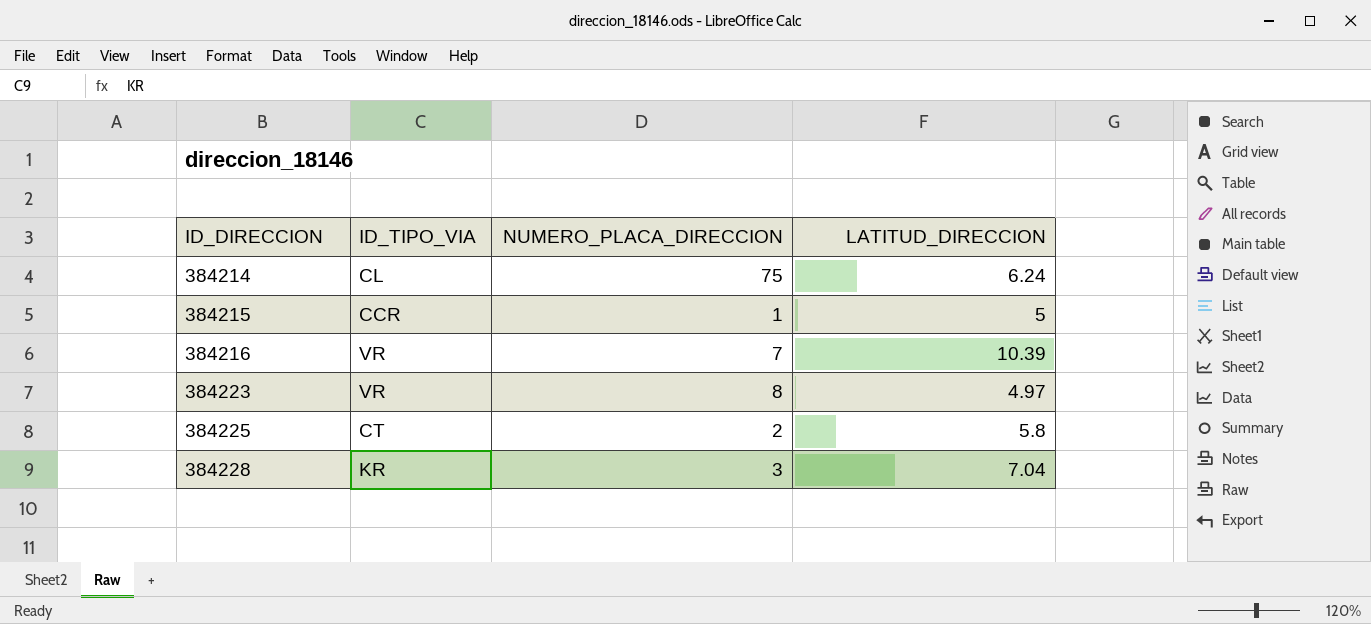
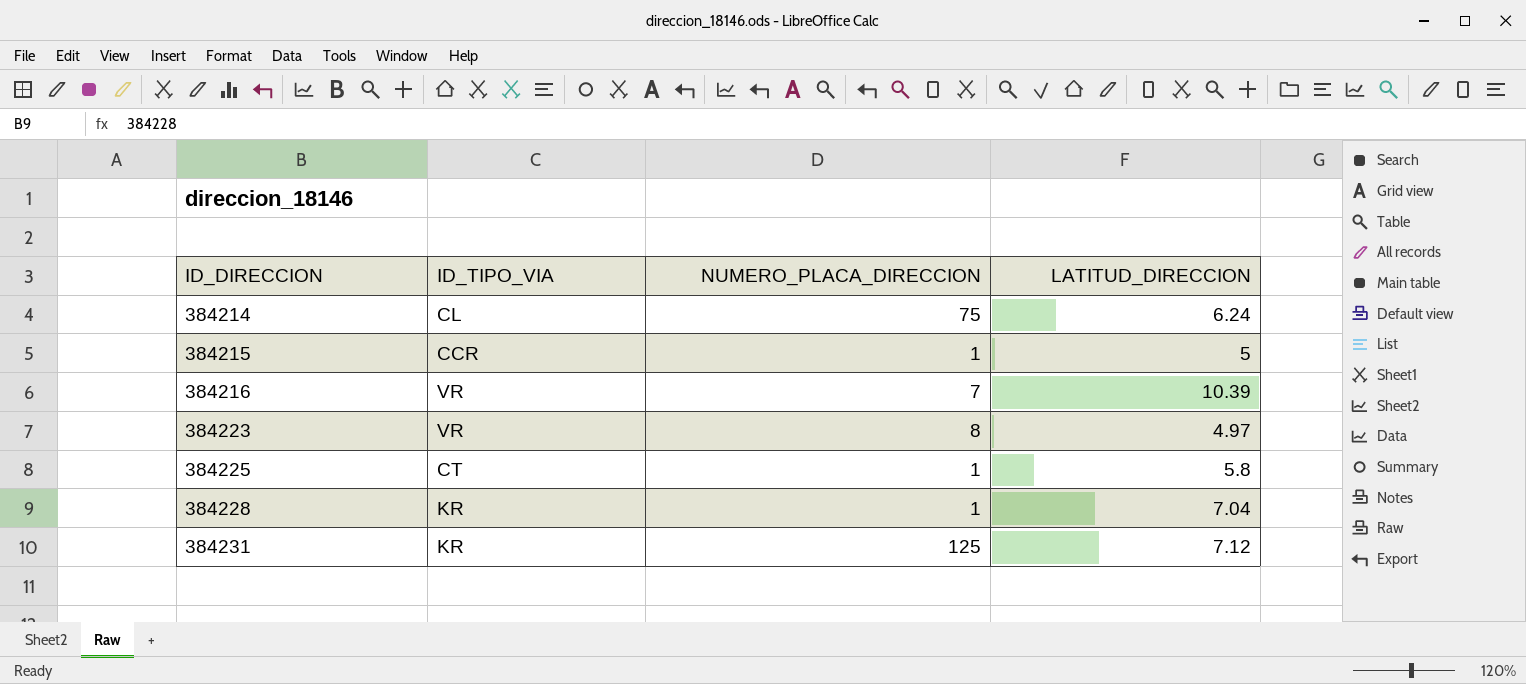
384225 | NUMERO_PLACA_DIRECCION: 2 -> 1
384228 | NUMERO_PLACA_DIRECCION: 3 -> 1
row 384231: none -> KR | 125 | 7.12

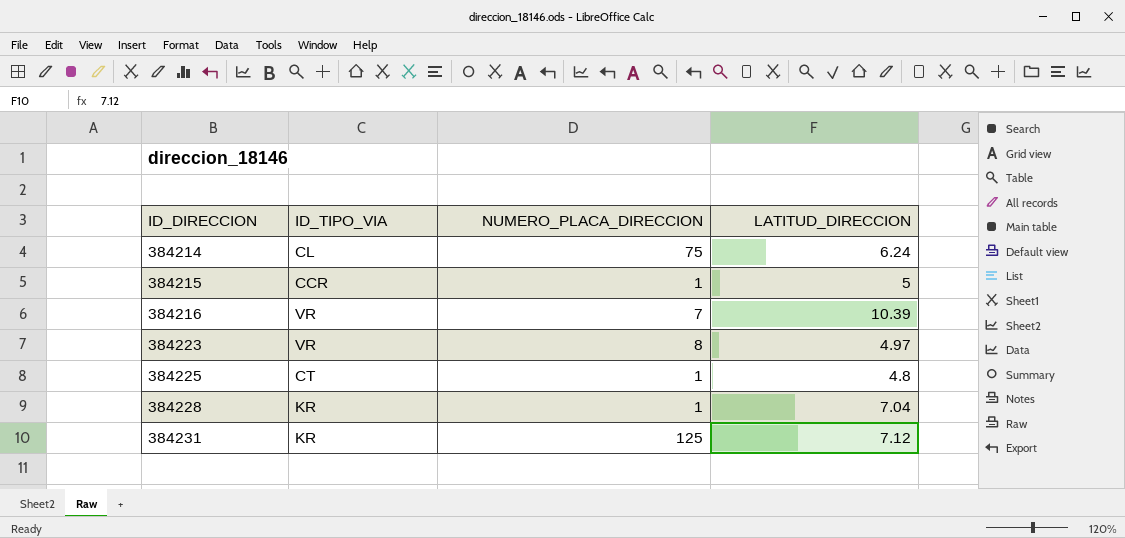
384225 | LATITUD_DIRECCION: 5.8 -> 4.8

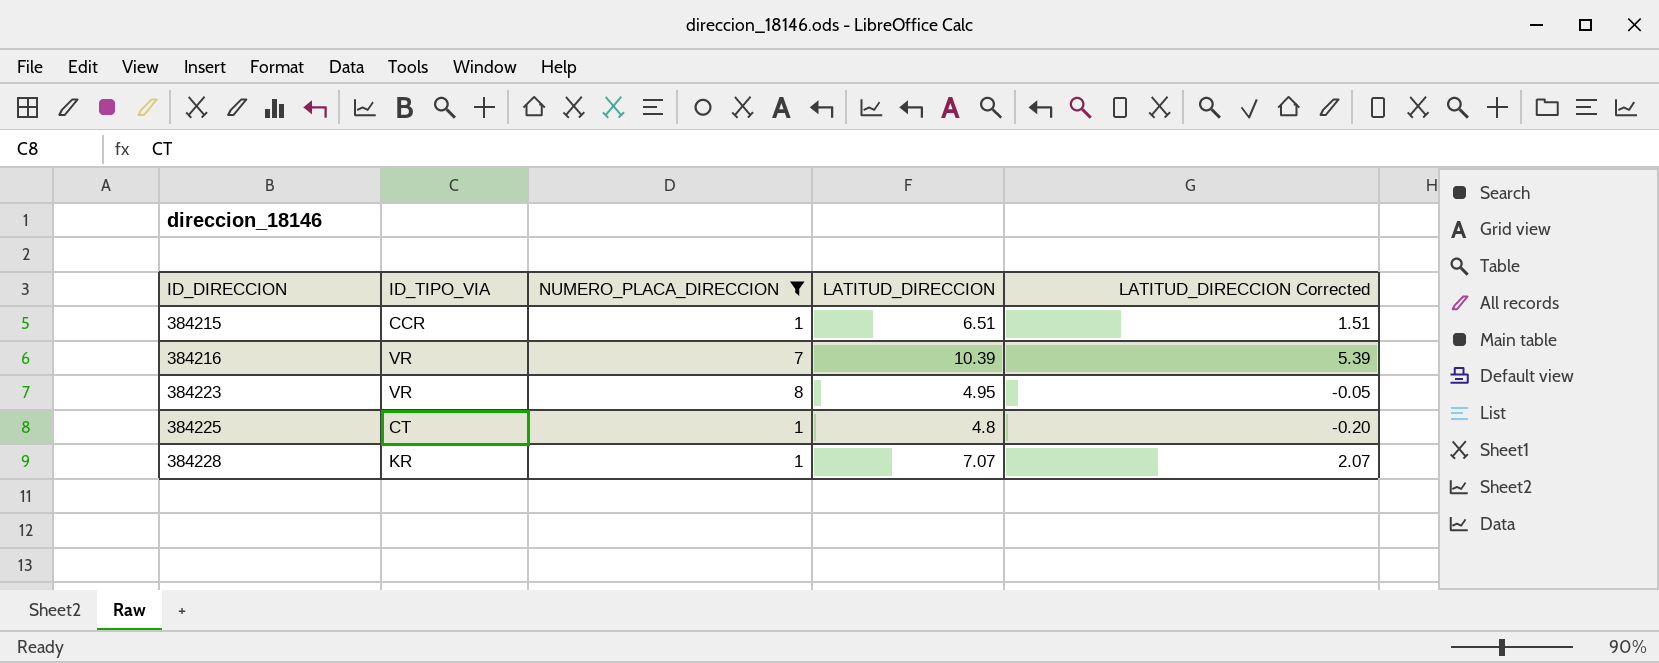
filter: none -> NUMERO_PLACA_DIRECCION <= 8
column LATITUD_DIRECCION Corrected | formula: none -> [LATITUD_DIRECCION] - 5
384215 | LATITUD_DIRECCION: 5 -> 6.51
384223 | LATITUD_DIRECCION: 4.97 -> 4.95
384228 | LATITUD_DIRECCION: 7.04 -> 7.07

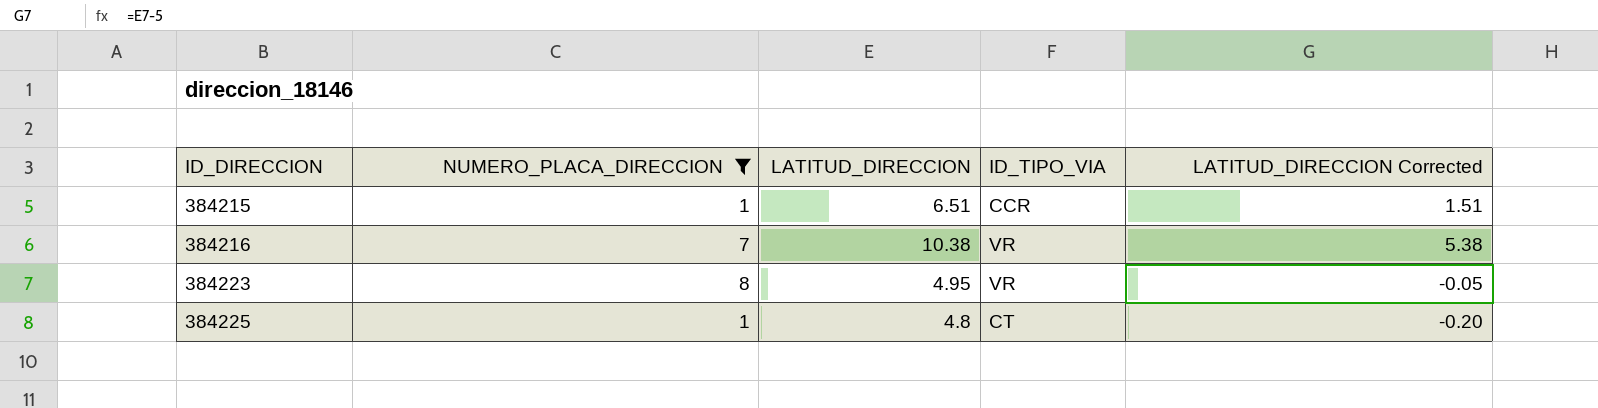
column ID_TIPO_VIA | position: 2 -> 4
row 384228: KR | 1 | 7.07 | 2.07 -> none
384216 | LATITUD_DIRECCION: 10.39 -> 10.38
384216 | LATITUD_DIRECCION Corrected: 5.39 -> 5.38

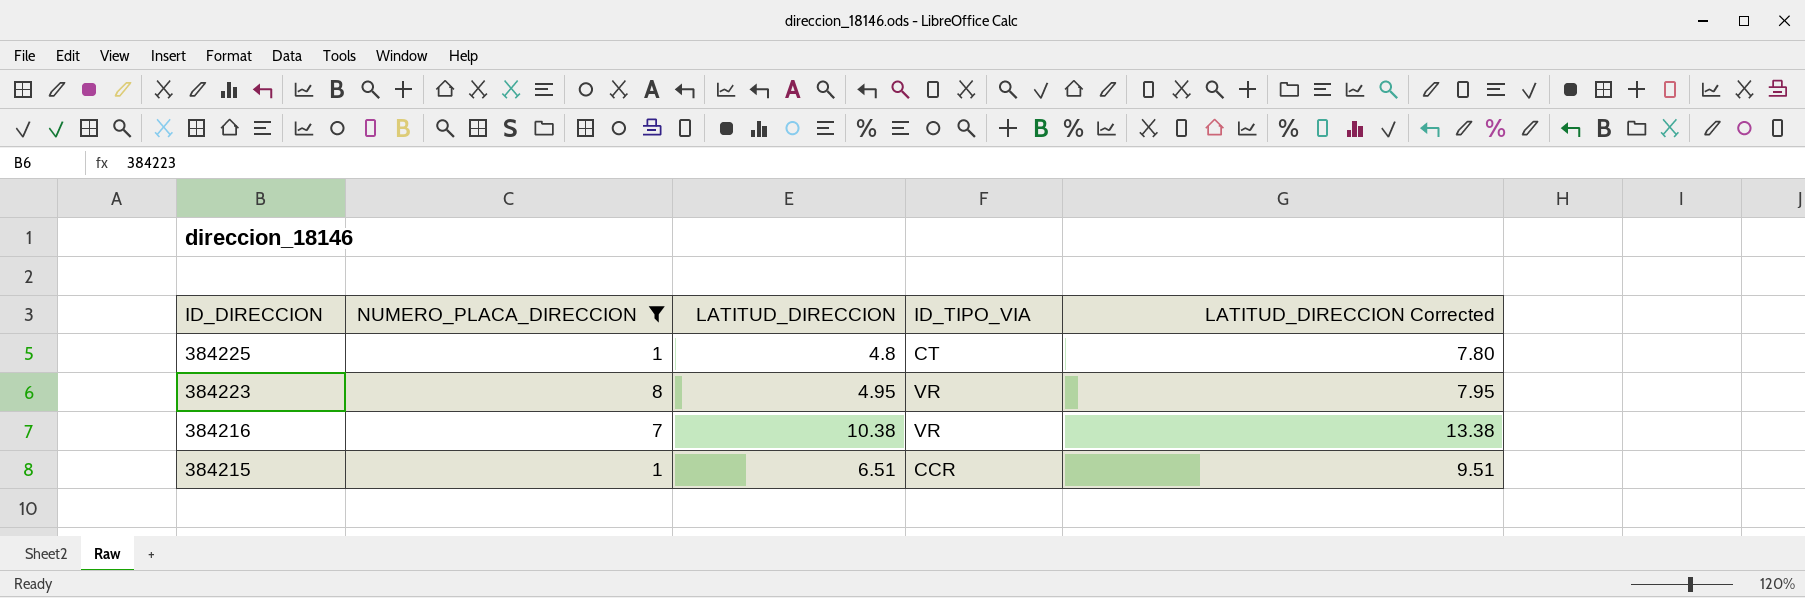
row order: ID_DIRECCION ascending -> ID_DIRECCION descending
column LATITUD_DIRECCION Corrected | formula: [LATITUD_DIRECCION] - 5 -> [LATITUD_DIRECCION] + 3

